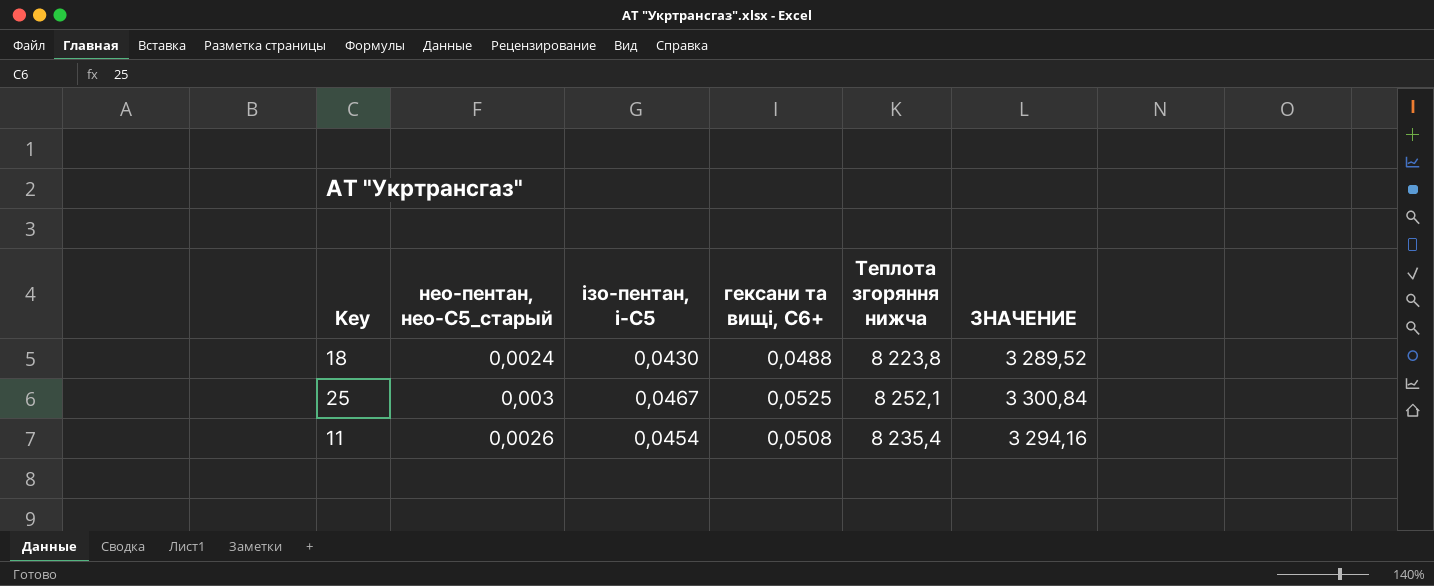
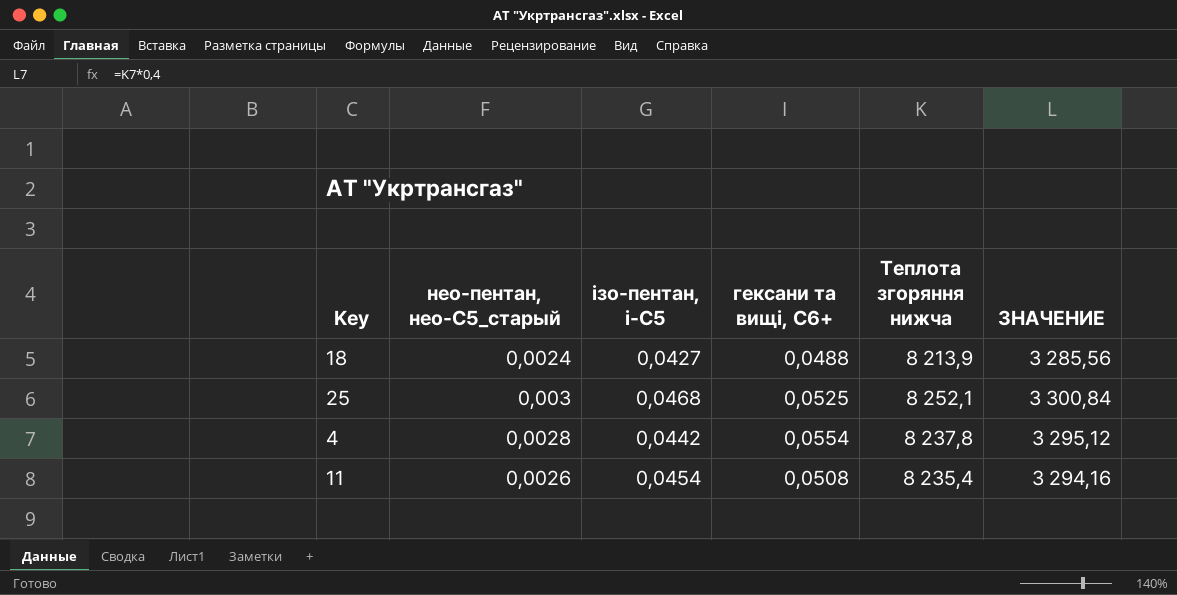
18 | ізо-пентан, і-С5: 0,0430 -> 0,0427
18 | Теплота згоряння нижча: 8 223,8 -> 8 213,9
18 | ЗНАЧЕНИЕ: 3 289,52 -> 3 285,56
25 | ізо-пентан, і-С5: 0,0467 -> 0,0468
row 4: none -> 0,0028 | 0,0442 | 0,0554 | 8 237,8 | 3 295,12

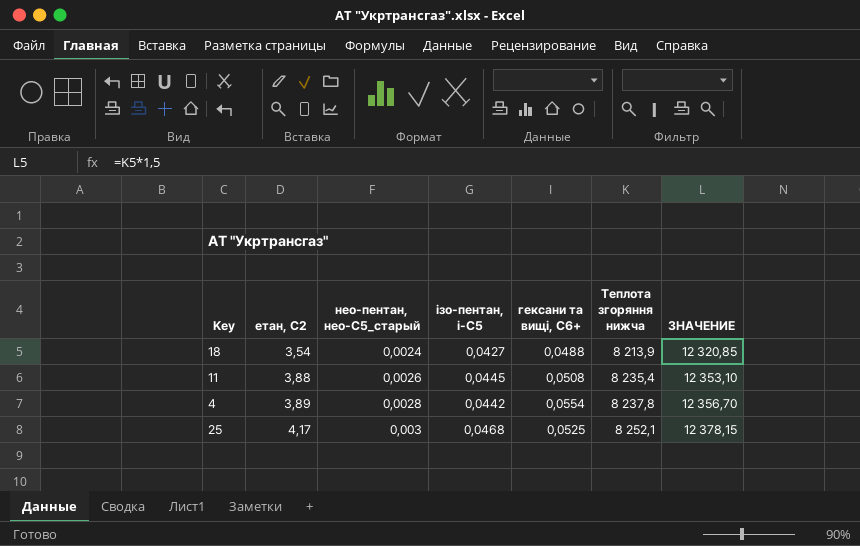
row order: none -> етан, С2 ascending
column етан, С2 | position: none -> 2
column ЗНАЧЕНИЕ | formula: [Теплота згоряння нижча] * 0,4 -> [Теплота згоряння нижча] * 1,5
11 | ізо-пентан, і-С5: 0,0454 -> 0,0445

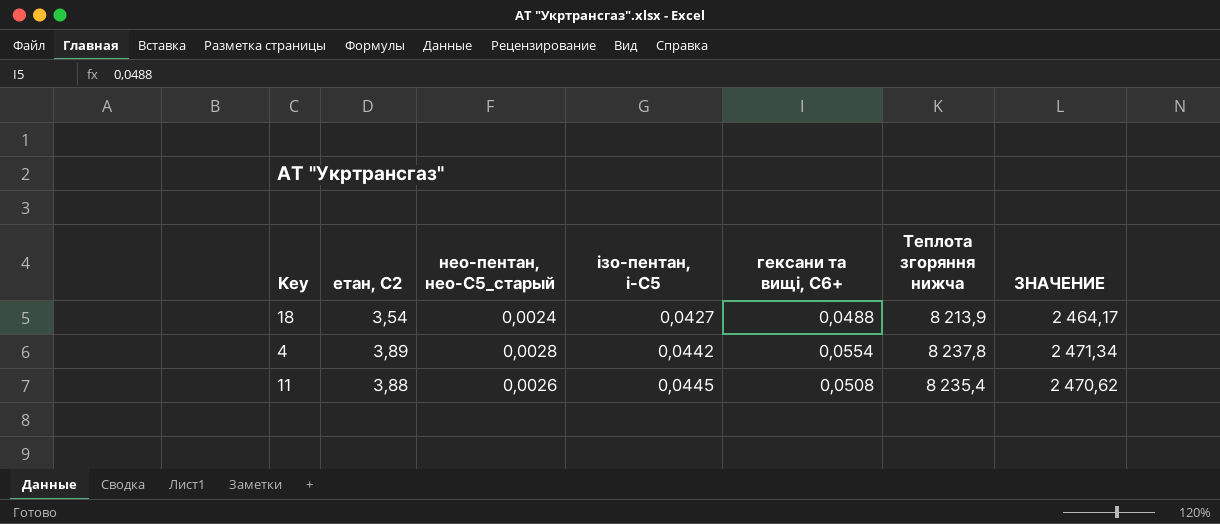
row order: етан, С2 ascending -> ізо-пентан, і-С5 ascending
column ЗНАЧЕНИЕ | formula: [Теплота згоряння нижча] * 1,5 -> [Теплота згоряння нижча] * 0,3
row 25: 4,17 | 0,003 | 0,0468 | 0,0525 | 8 252,1 | 12 378,15 -> none

